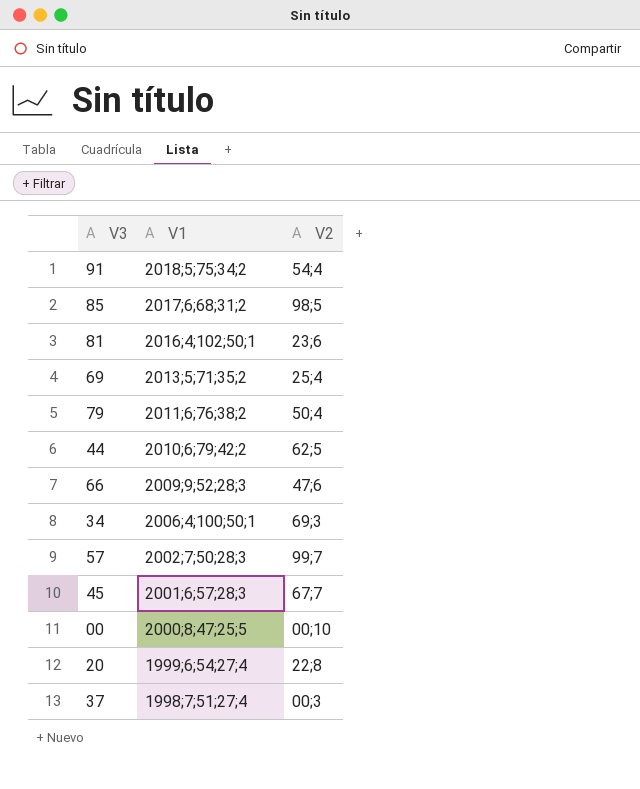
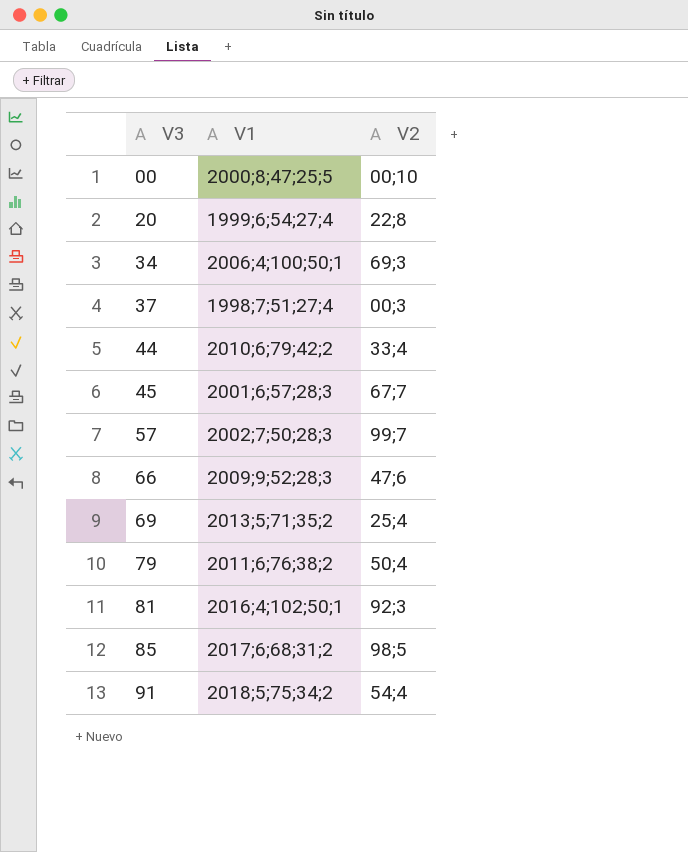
row order: V1 descending -> V3 ascending
44 | V2: 62;5 -> 33;4
81 | V2: 23;6 -> 92;3

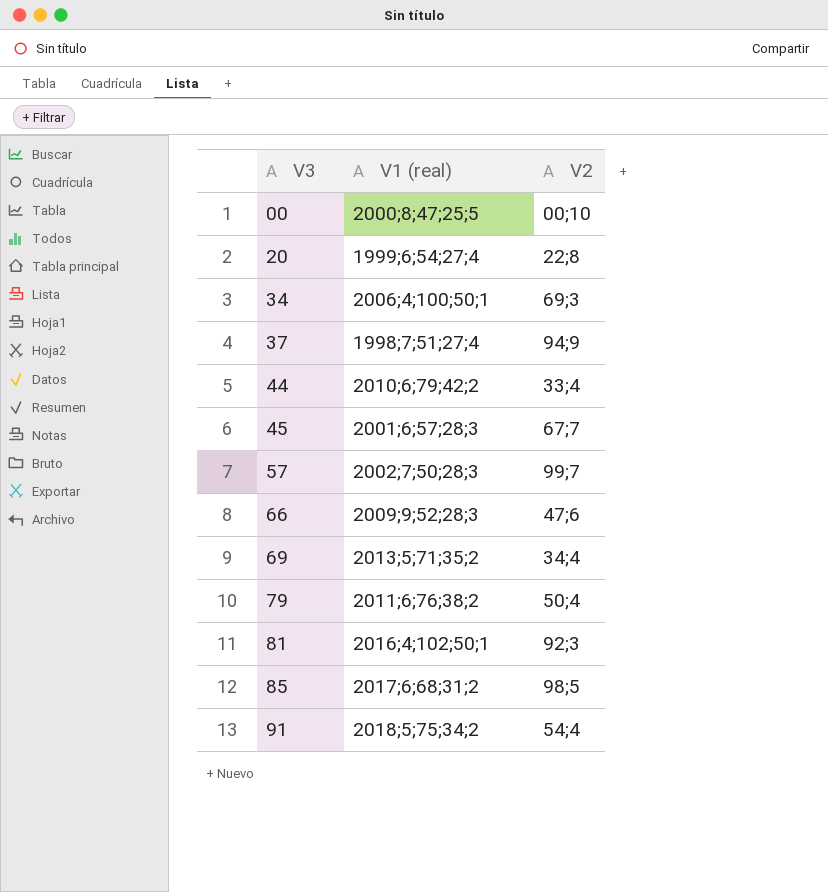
column name: V1 -> V1 (real)
37 | V2: 00;3 -> 94;9
69 | V2: 25;4 -> 34;4

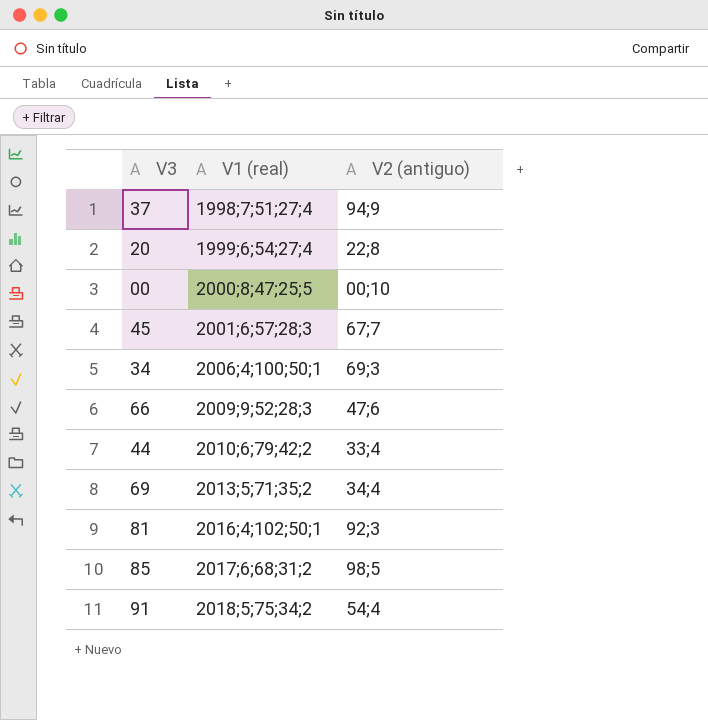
row order: V3 ascending -> V1 (real) ascending
column name: V2 -> V2 (antiguo)
row 57: 2002;7;50;28;3 | 99;7 -> none
row 79: 2011;6;76;38;2 | 50;4 -> none

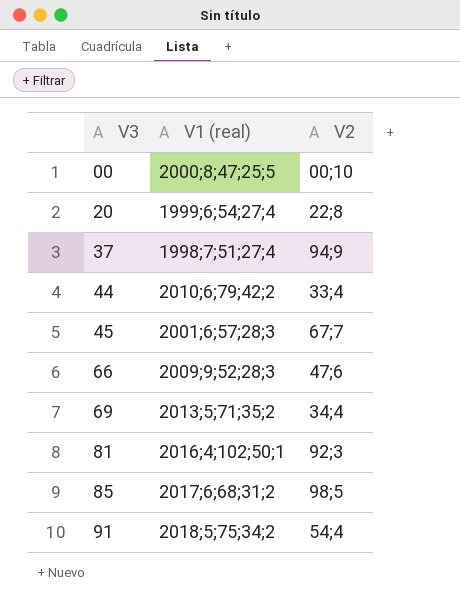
row order: V1 (real) ascending -> V3 ascending
column name: V2 (antiguo) -> V2
row 34: 2006;4;100;50;1 | 69;3 -> none

